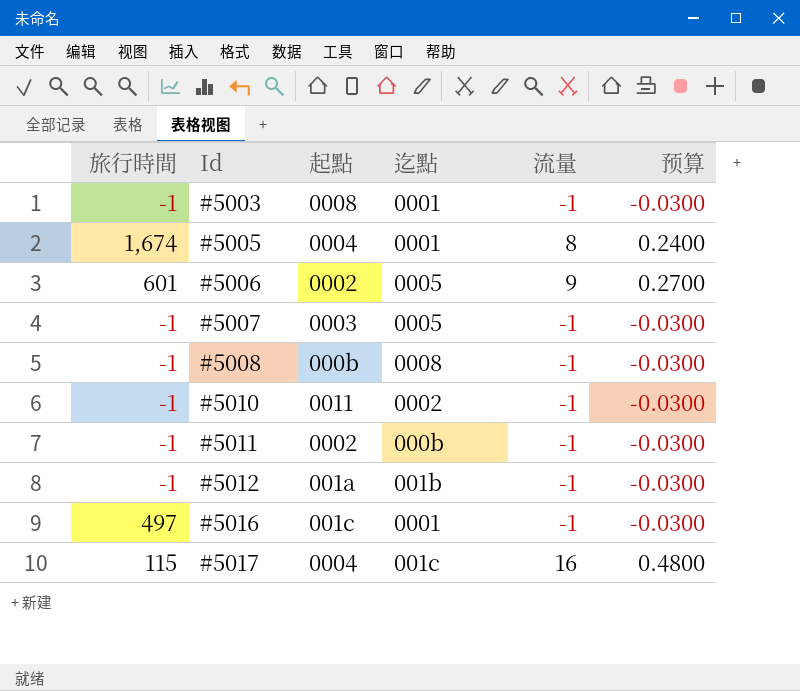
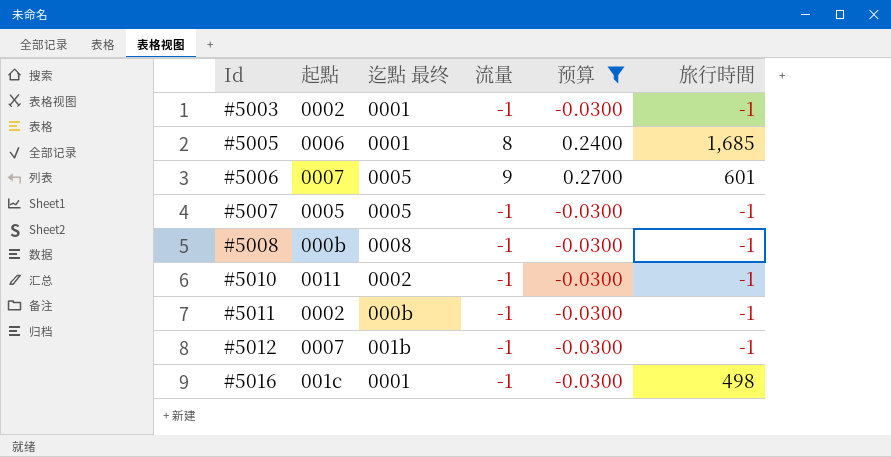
filter: none -> 预算 != 0.4800
column name: 迄點 -> 迄點 最终
column 旅行時間 | position: 1 -> 6
#5003 | 起點: 0008 -> 0002
#5005 | 起點: 0004 -> 0006
#5005 | 旅行時間: 1,674 -> 1,685
#5006 | 起點: 0002 -> 0007
#5007 | 起點: 0003 -> 0005
#5012 | 起點: 001a -> 0007
#5016 | 旅行時間: 497 -> 498

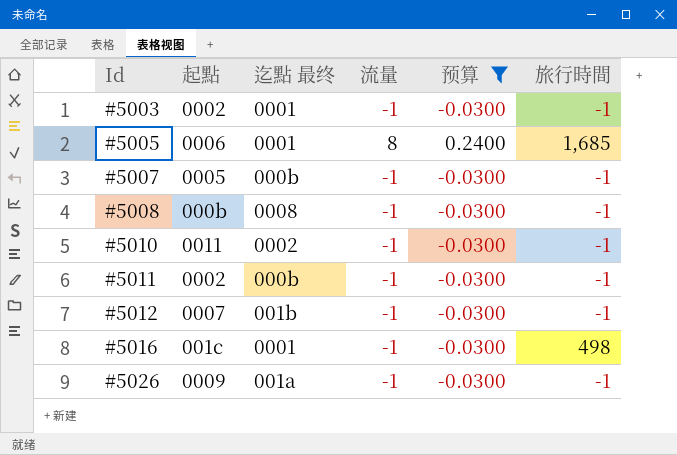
row #5006: 0007 | 0005 | 9 | 0.2700 | 601 -> none
#5007 | 迄點 最终: 0005 -> 000b
row #5026: none -> 0009 | 001a | -1 | -0.0300 | -1

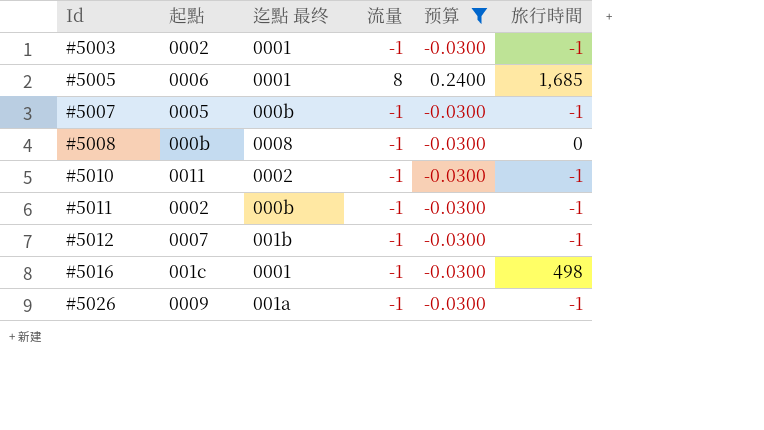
#5008 | 旅行時間: -1 -> 0

